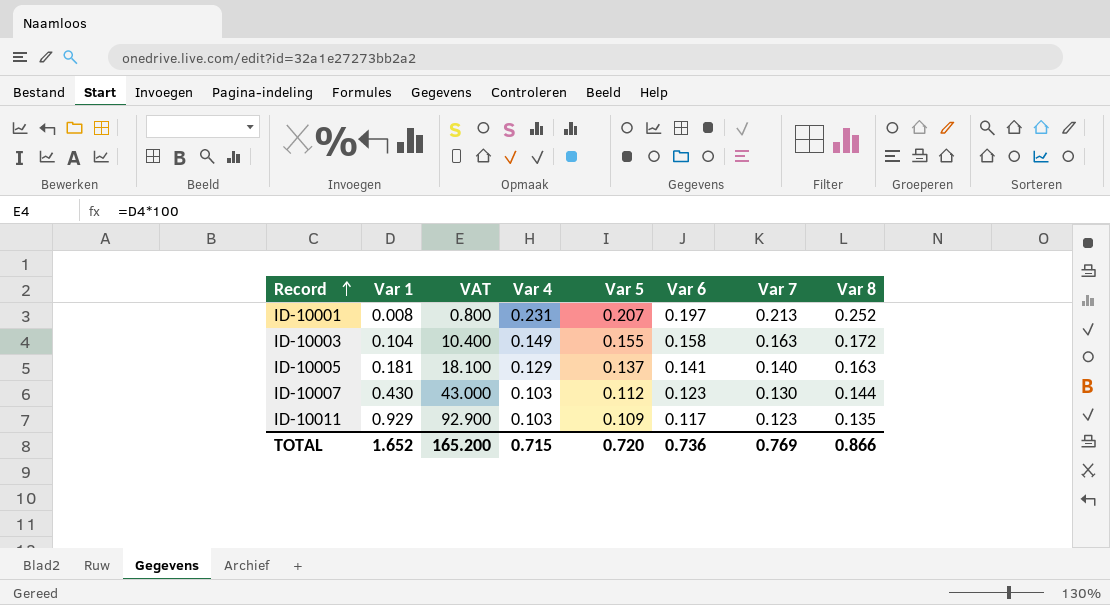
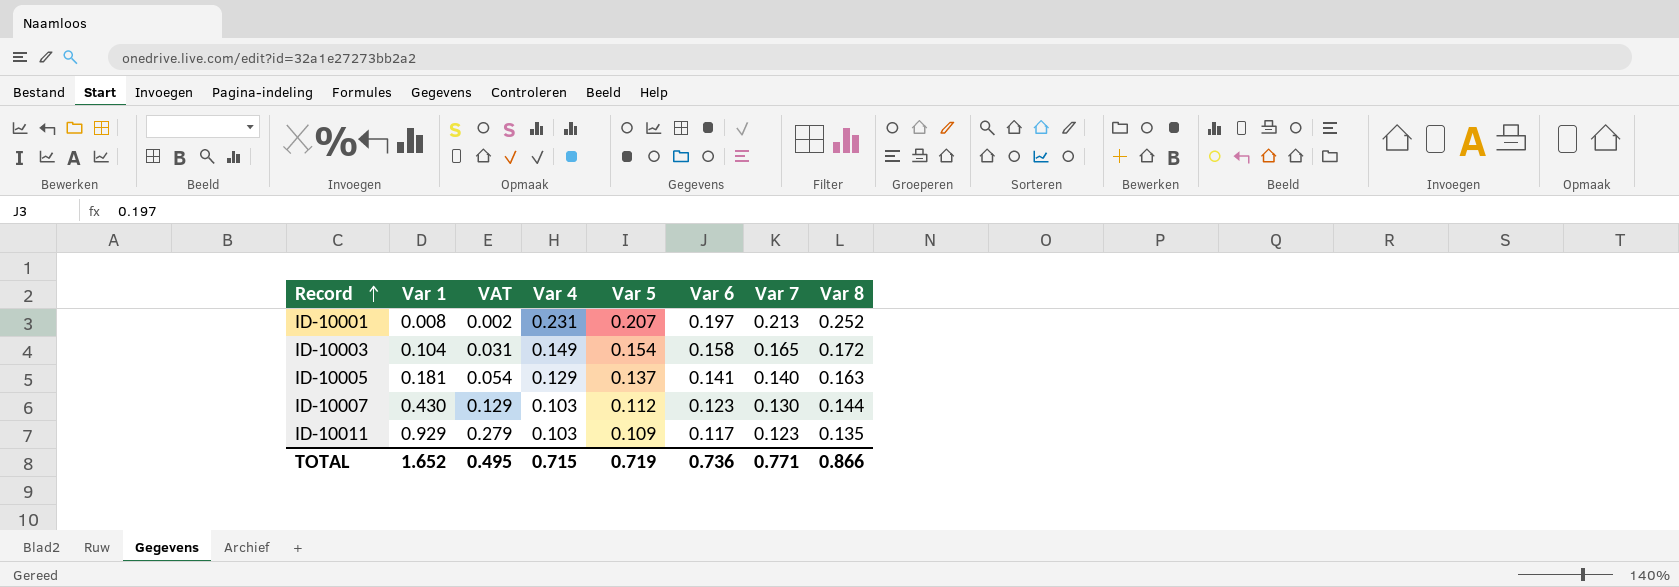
column VAT | formula: [Var 1] * 100 -> [Var 1] * 0.3
ID-10003 | Var 5: 0.155 -> 0.154
ID-10003 | Var 7: 0.163 -> 0.165
TOTAL | VAT: 165.200 -> 0.495
TOTAL | Var 5: 0.720 -> 0.719
TOTAL | Var 7: 0.769 -> 0.771

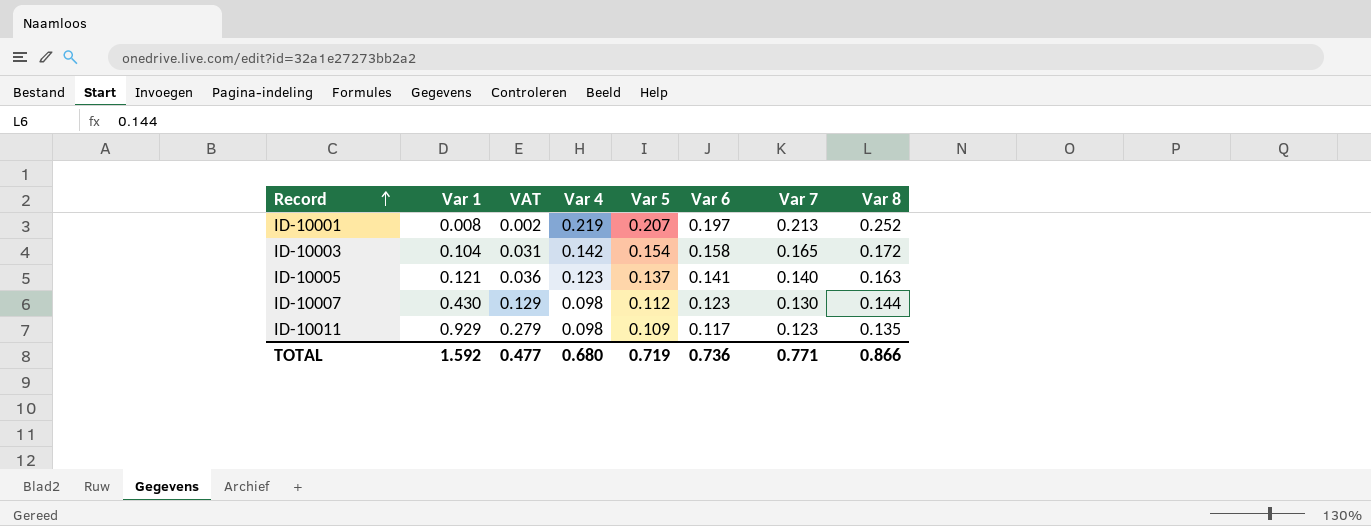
ID-10001 | Var 4: 0.231 -> 0.219
ID-10003 | Var 4: 0.149 -> 0.142
ID-10005 | Var 1: 0.181 -> 0.121
ID-10005 | VAT: 0.054 -> 0.036
ID-10005 | Var 4: 0.129 -> 0.123
ID-10007 | Var 4: 0.103 -> 0.098
ID-10011 | Var 4: 0.103 -> 0.098
TOTAL | Var 1: 1.652 -> 1.592
TOTAL | VAT: 0.495 -> 0.477
TOTAL | Var 4: 0.715 -> 0.680

